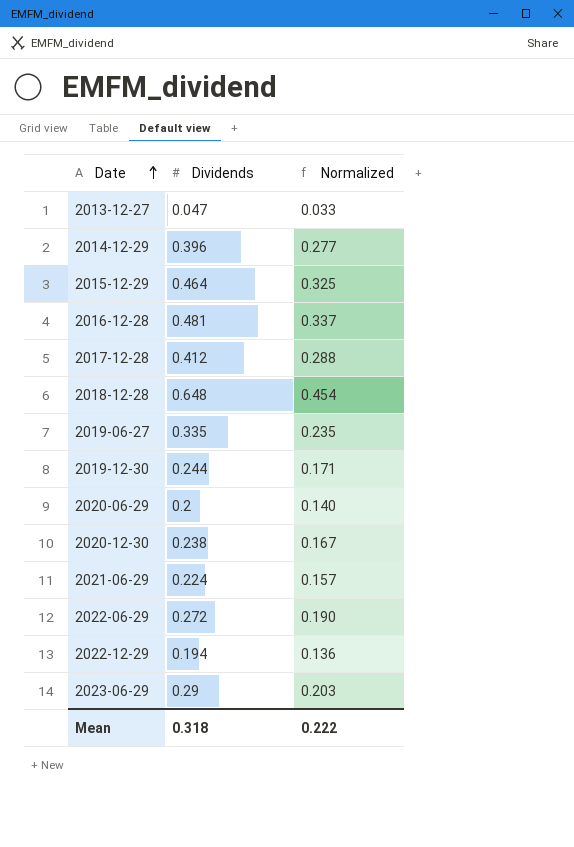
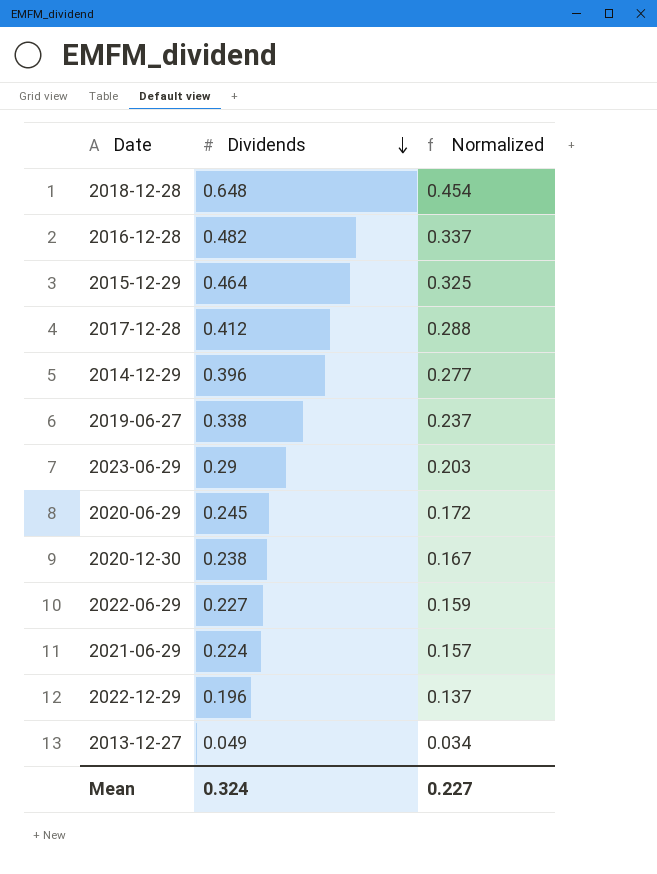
row order: Date ascending -> Dividends descending
row 2019-12-30: 0.244 | 0.171 -> none
2016-12-28 | Dividends: 0.481 -> 0.482
2019-06-27 | Dividends: 0.335 -> 0.338
2019-06-27 | Normalized: 0.235 -> 0.237
2020-06-29 | Dividends: 0.2 -> 0.245
2020-06-29 | Normalized: 0.140 -> 0.172
2022-06-29 | Dividends: 0.272 -> 0.227
2022-06-29 | Normalized: 0.190 -> 0.159
2022-12-29 | Dividends: 0.194 -> 0.196
2022-12-29 | Normalized: 0.136 -> 0.137
2013-12-27 | Dividends: 0.047 -> 0.049
2013-12-27 | Normalized: 0.033 -> 0.034
Mean | Dividends: 0.318 -> 0.324
Mean | Normalized: 0.222 -> 0.227

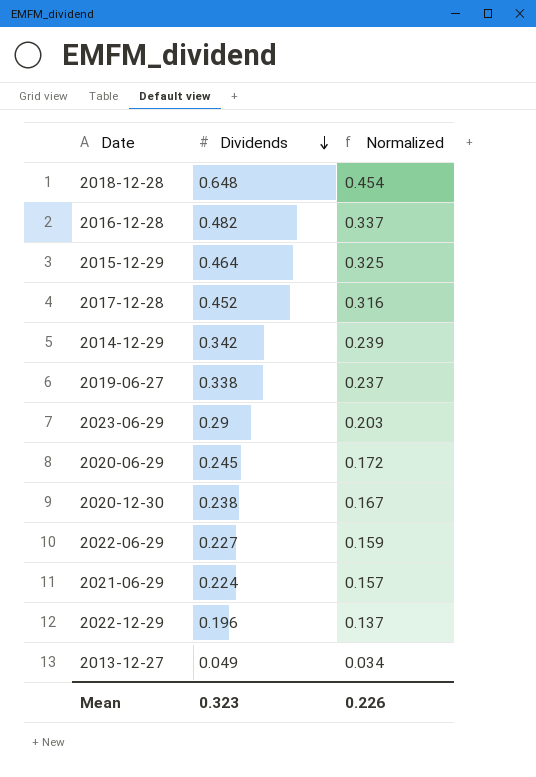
2017-12-28 | Dividends: 0.412 -> 0.452
2017-12-28 | Normalized: 0.288 -> 0.316
2014-12-29 | Dividends: 0.396 -> 0.342
2014-12-29 | Normalized: 0.277 -> 0.239
Mean | Dividends: 0.324 -> 0.323
Mean | Normalized: 0.227 -> 0.226

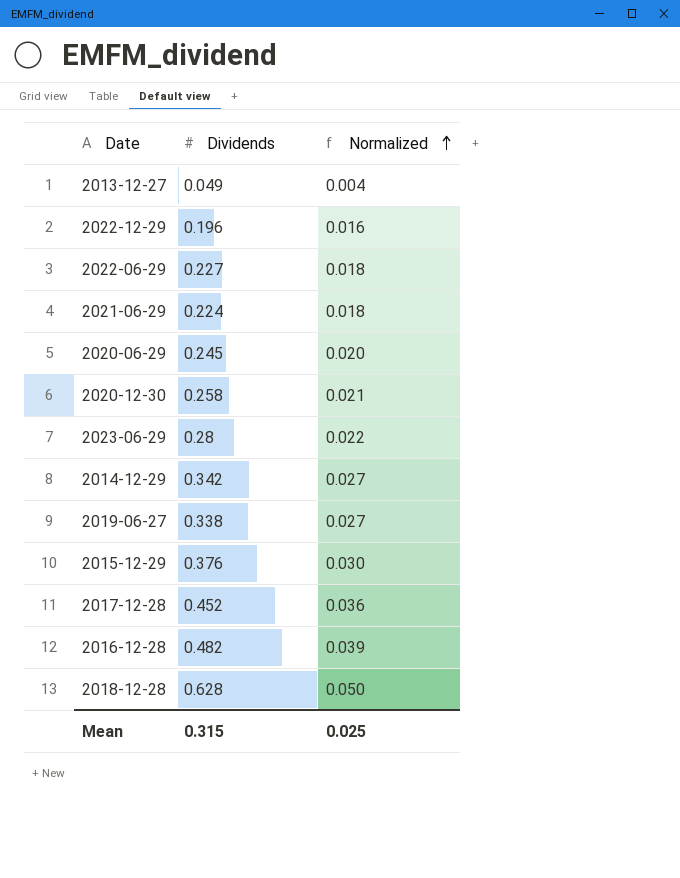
row order: Dividends descending -> Normalized ascending
column Normalized | formula: [Dividends] * 0.7 -> [Dividends] * 0.08
2020-12-30 | Dividends: 0.238 -> 0.258
2023-06-29 | Dividends: 0.29 -> 0.28
2015-12-29 | Dividends: 0.464 -> 0.376
2018-12-28 | Dividends: 0.648 -> 0.628
Mean | Dividends: 0.323 -> 0.315
Mean | Normalized: 0.226 -> 0.025

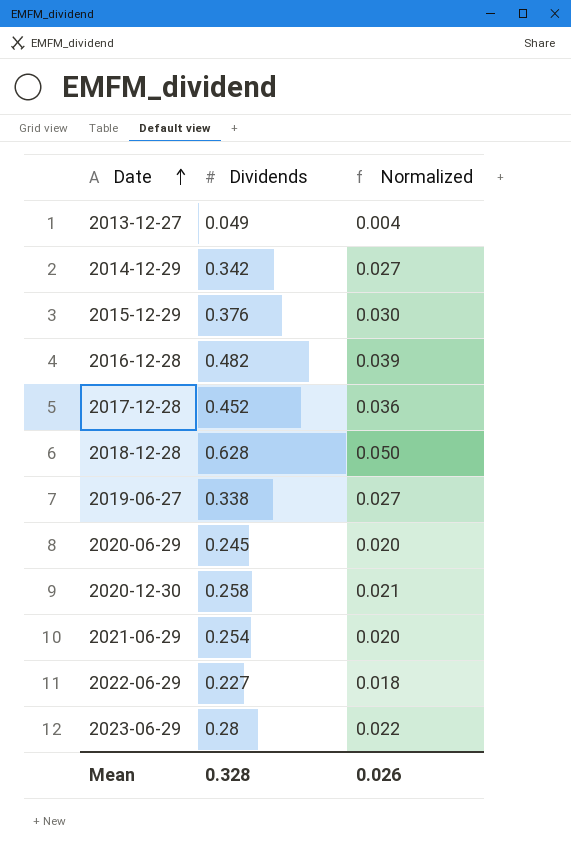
row order: Normalized ascending -> Date ascending
row 2022-12-29: 0.196 | 0.016 -> none
2021-06-29 | Dividends: 0.224 -> 0.254
2021-06-29 | Normalized: 0.018 -> 0.020
Mean | Dividends: 0.315 -> 0.328
Mean | Normalized: 0.025 -> 0.026

